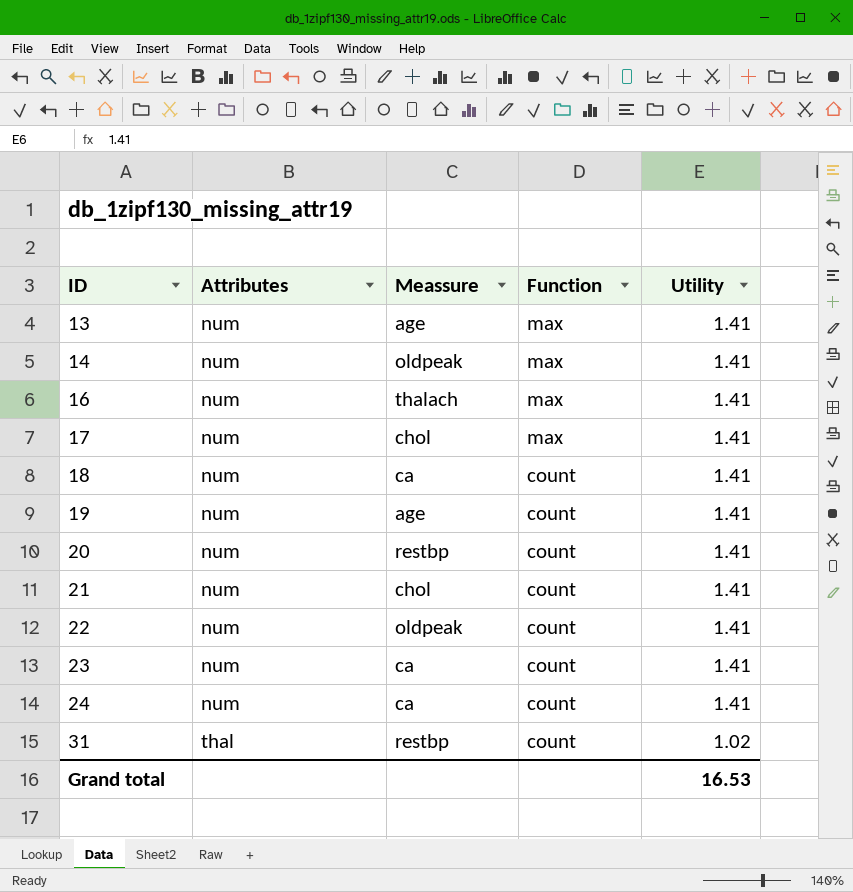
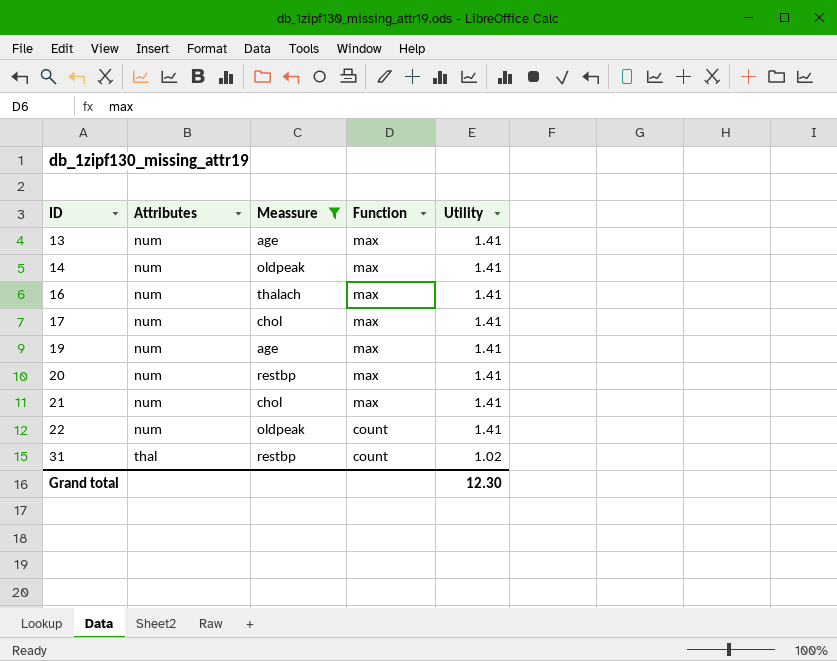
filter: none -> Meassure != ca
19 | Function: count -> max
20 | Function: count -> max
21 | Function: count -> max
Grand total | Utility: 16.53 -> 12.30

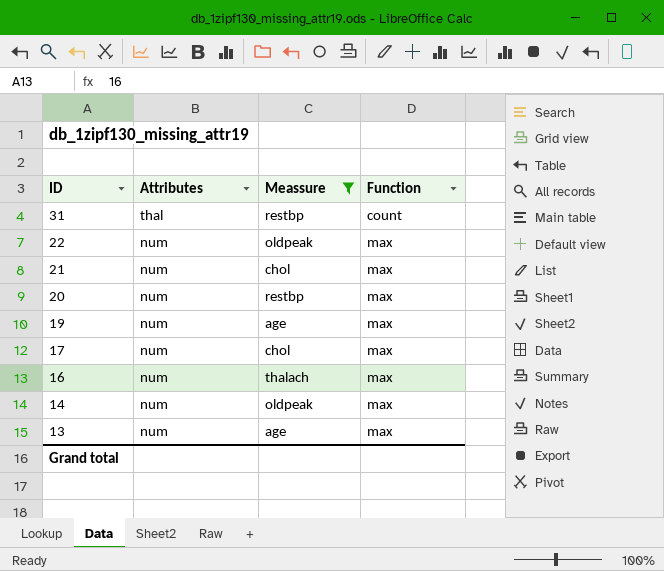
row order: ID ascending -> ID descending
column Utility | position: 5 -> none
22 | Function: count -> max

